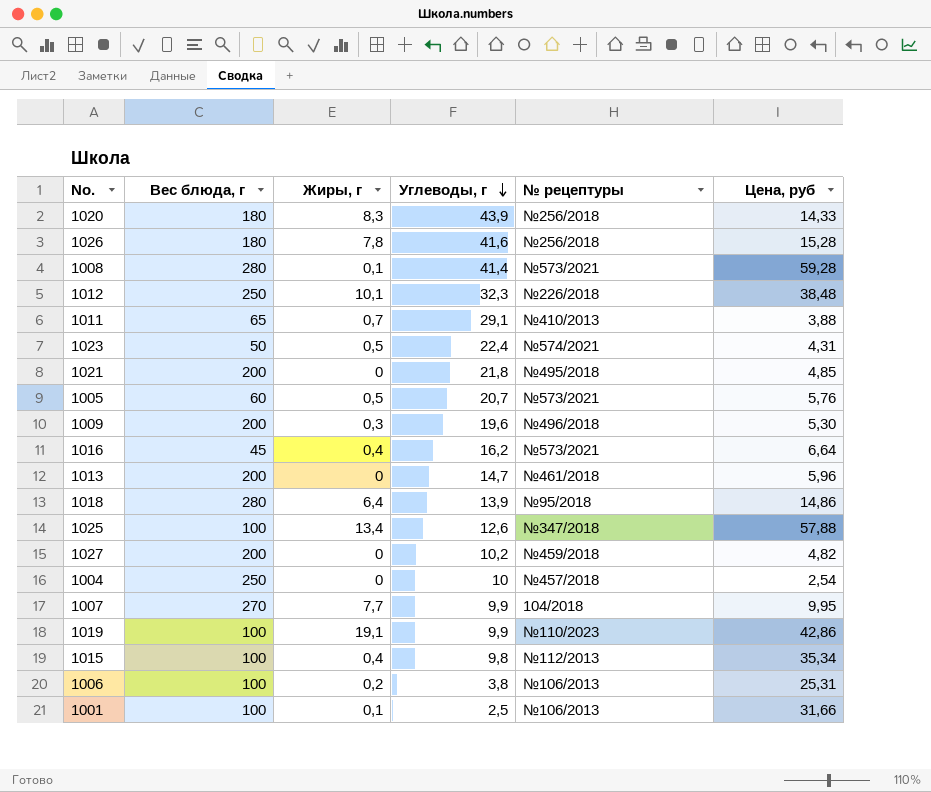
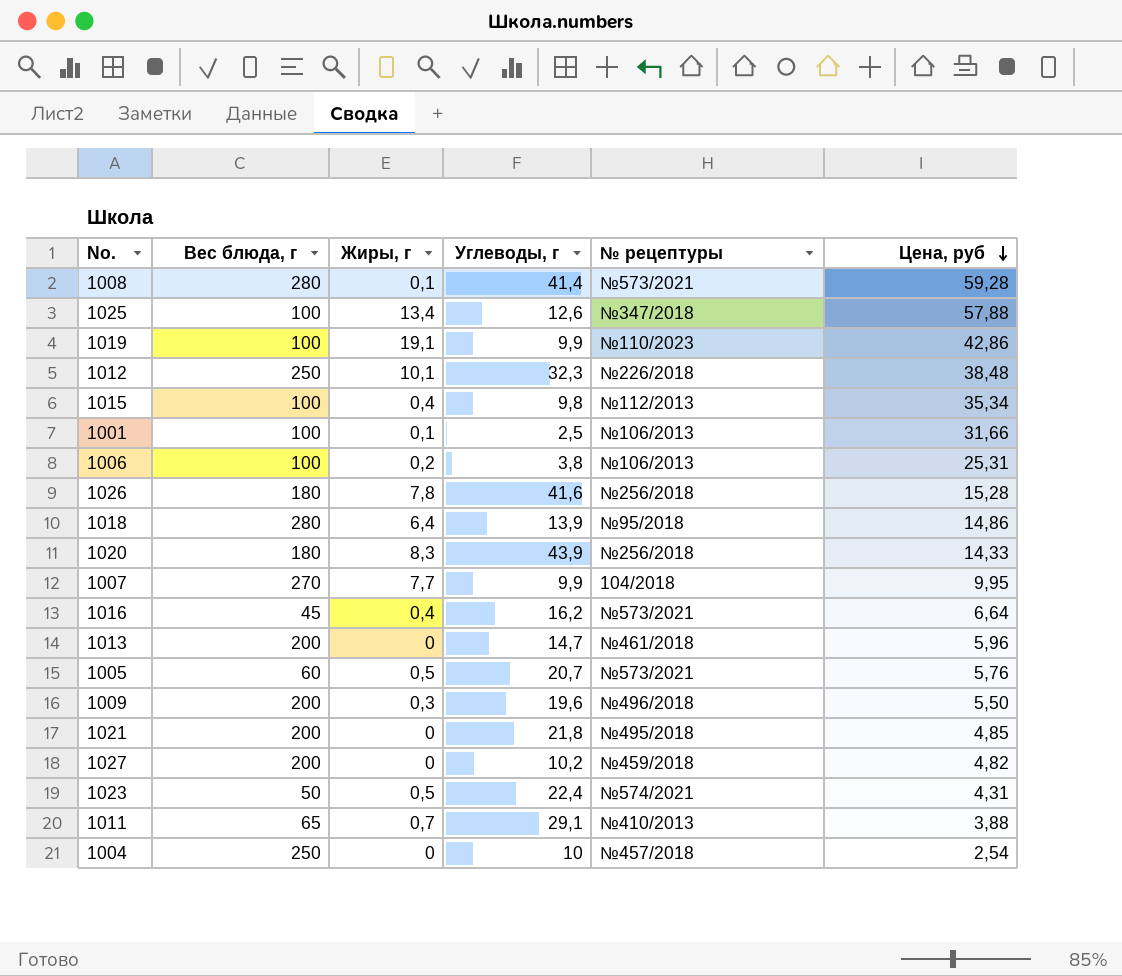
row order: Углеводы, г descending -> Цена, руб descending
1009 | Цена, руб: 5,30 -> 5,50

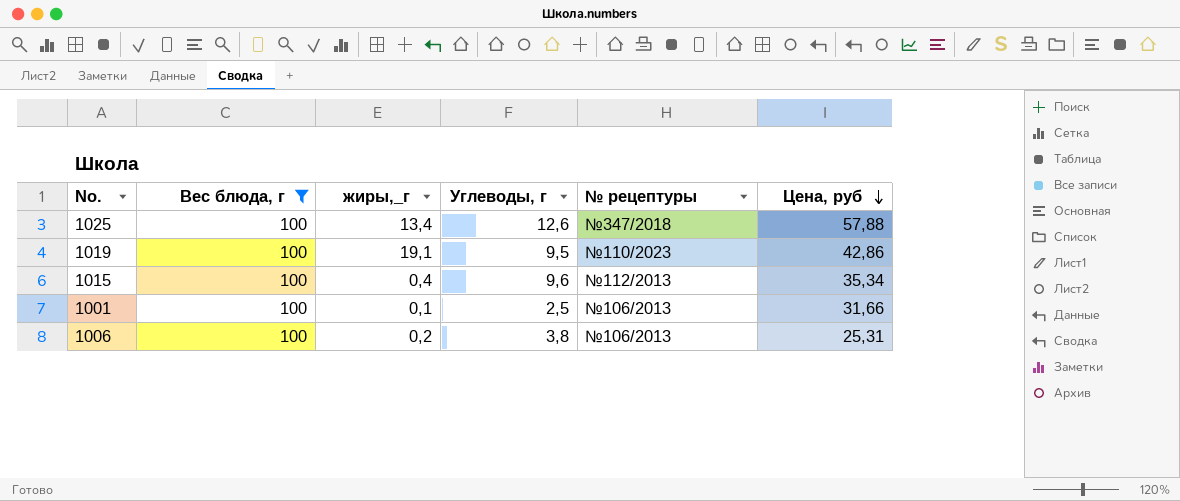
filter: none -> Вес блюда, г = 100
column name: Жиры, г -> жиры,_г
1019 | Углеводы, г: 9,9 -> 9,5
1015 | Углеводы, г: 9,8 -> 9,6

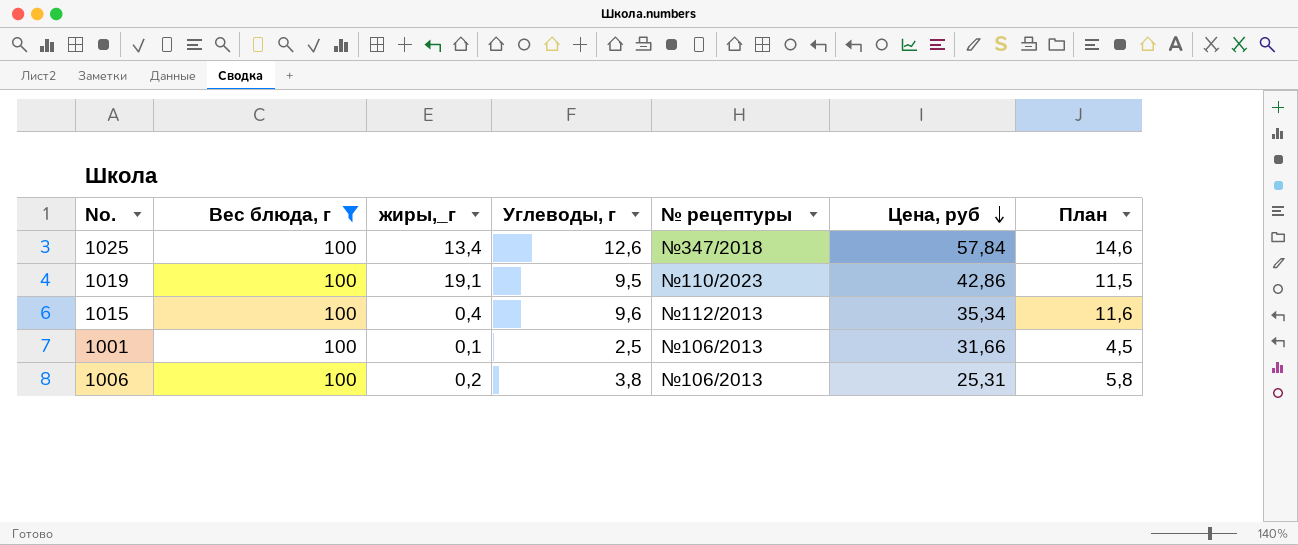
column План | formula: none -> [Углеводы, г] + 2
1025 | Цена, руб: 57,88 -> 57,84

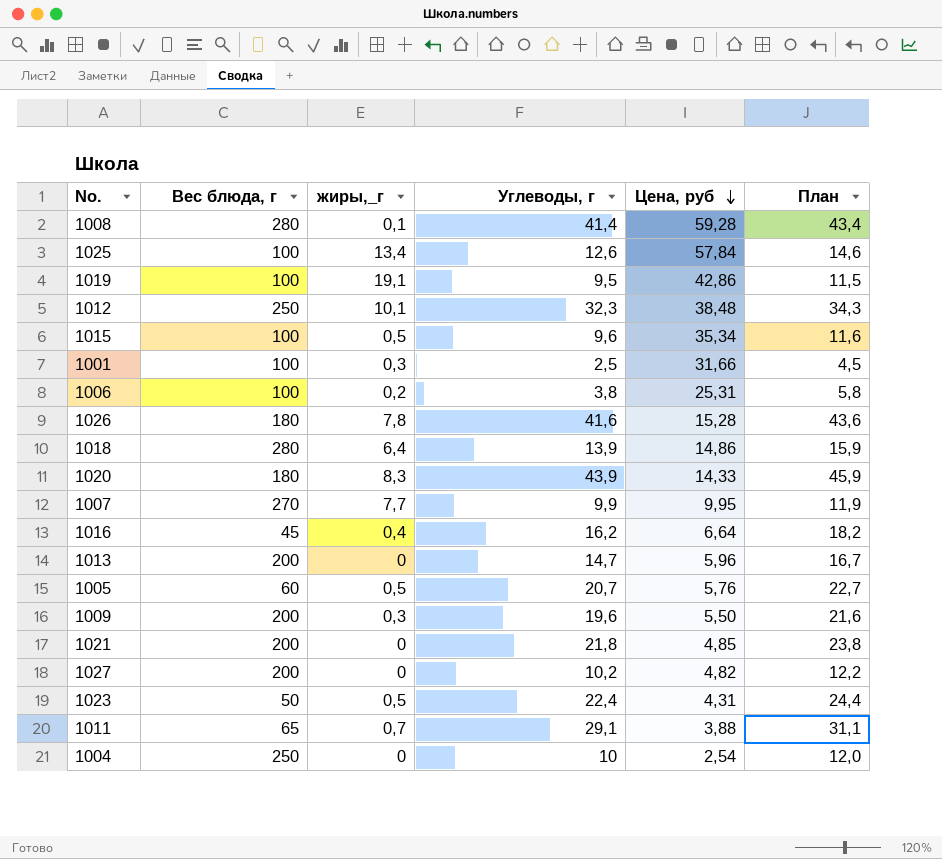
filter: Вес блюда, г = 100 -> none
column № рецептуры | position: 5 -> none
1015 | жиры,_г: 0,4 -> 0,5
1001 | жиры,_г: 0,1 -> 0,3

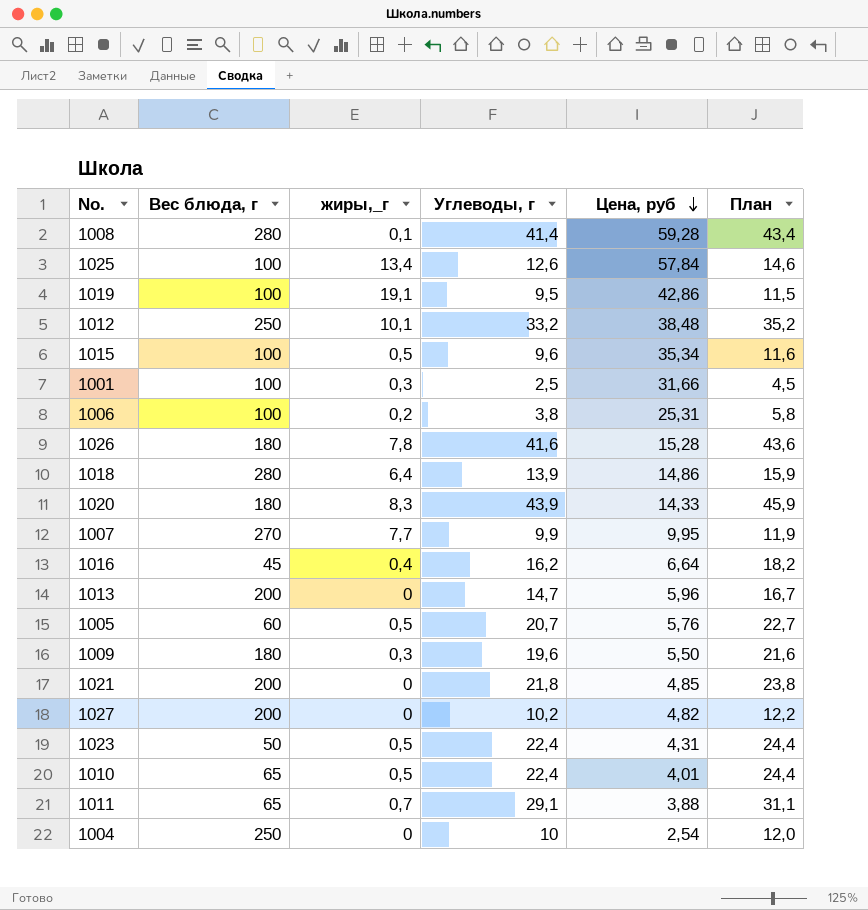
1012 | Углеводы, г: 32,3 -> 33,2
1012 | План: 34,3 -> 35,2
1009 | Вес блюда, г: 200 -> 180
row 1010: none -> 65 | 0,5 | 22,4 | 4,01 | 24,4

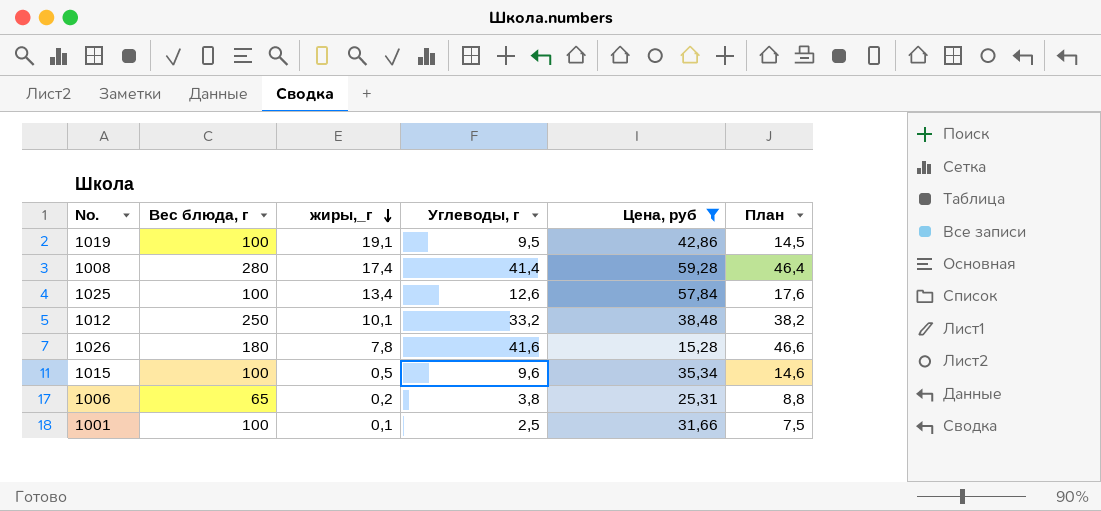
filter: none -> Цена, руб >= 15,28
row order: Цена, руб descending -> жиры,_г descending
column План | formula: [Углеводы, г] + 2 -> [Углеводы, г] + 5
1008 | жиры,_г: 0,1 -> 17,4
1006 | Вес блюда, г: 100 -> 65
1001 | жиры,_г: 0,3 -> 0,1

